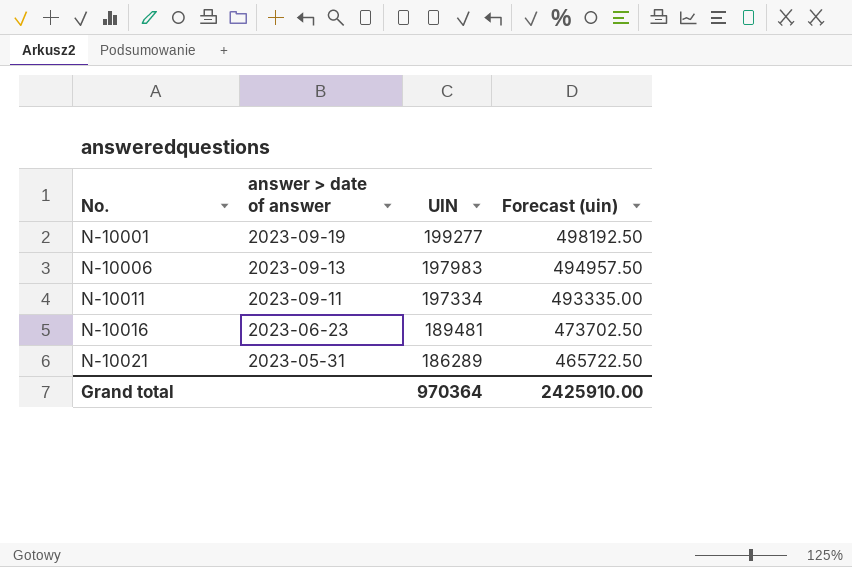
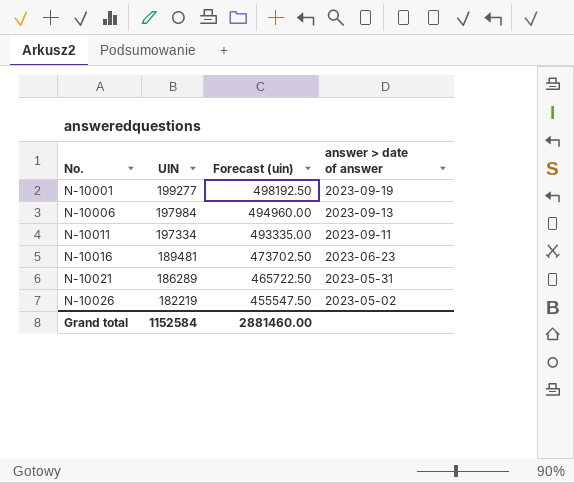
column answer > date of answer | position: 2 -> 4
N-10006 | UIN: 197983 -> 197984
N-10006 | Forecast (uin): 494957.50 -> 494960.00
row N-10026: none -> 182219 | 455547.50 | 2023-05-02
Grand total | UIN: 970364 -> 1152584
Grand total | Forecast (uin): 2425910.00 -> 2881460.00

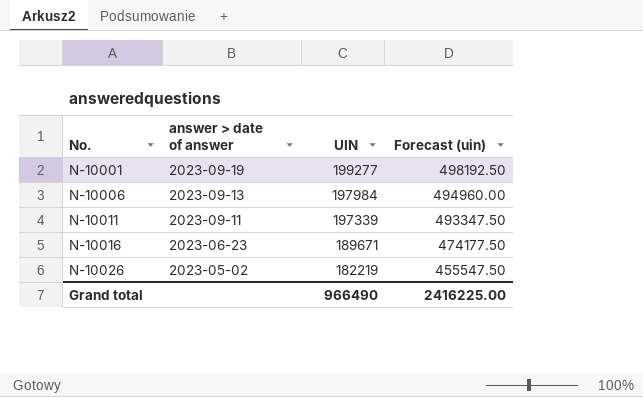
column answer > date of answer | position: 4 -> 2
row N-10021: 186289 | 465722.50 | 2023-05-31 -> none
N-10011 | UIN: 197334 -> 197339
N-10011 | Forecast (uin): 493335.00 -> 493347.50
N-10016 | UIN: 189481 -> 189671
N-10016 | Forecast (uin): 473702.50 -> 474177.50
Grand total | UIN: 1152584 -> 966490
Grand total | Forecast (uin): 2881460.00 -> 2416225.00

